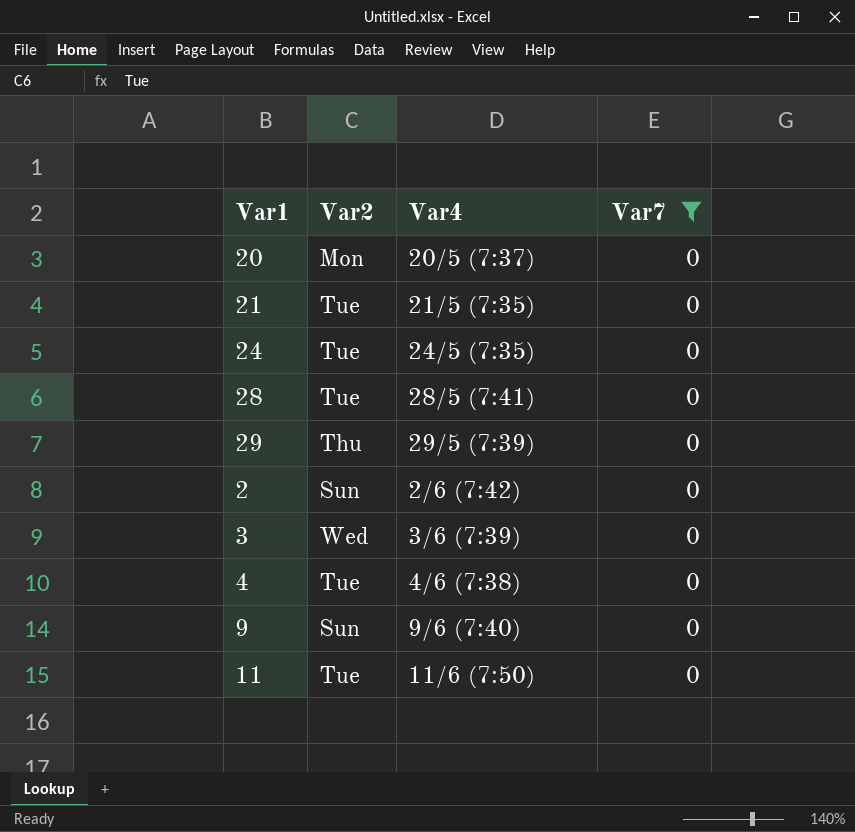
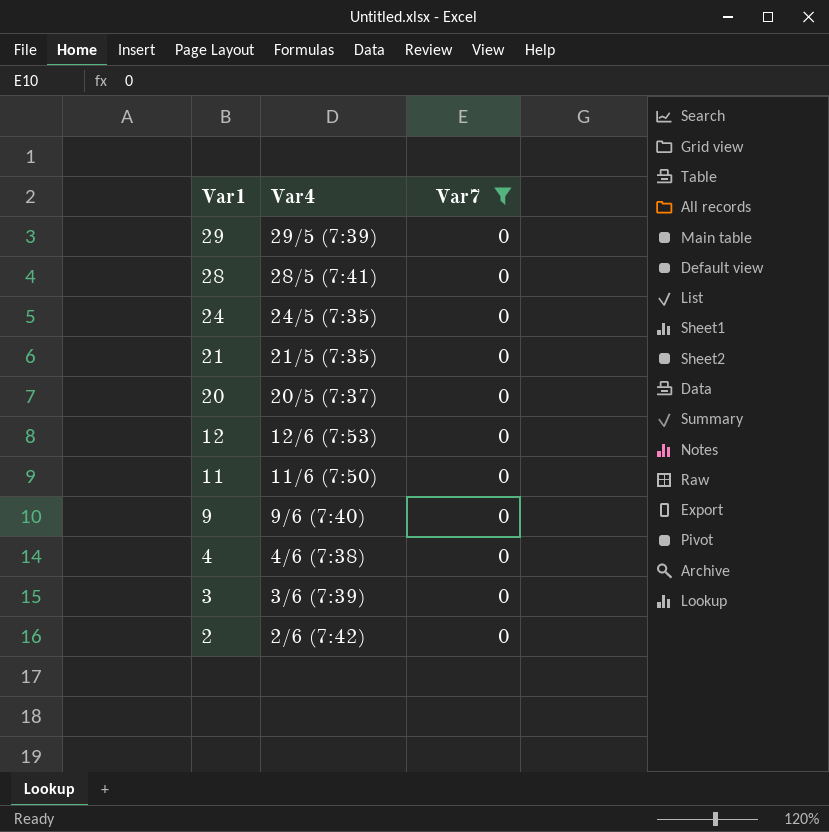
row order: none -> Var1 descending
column Var2 | position: 2 -> none
row 12: none -> 12/6 (7:53) | 0

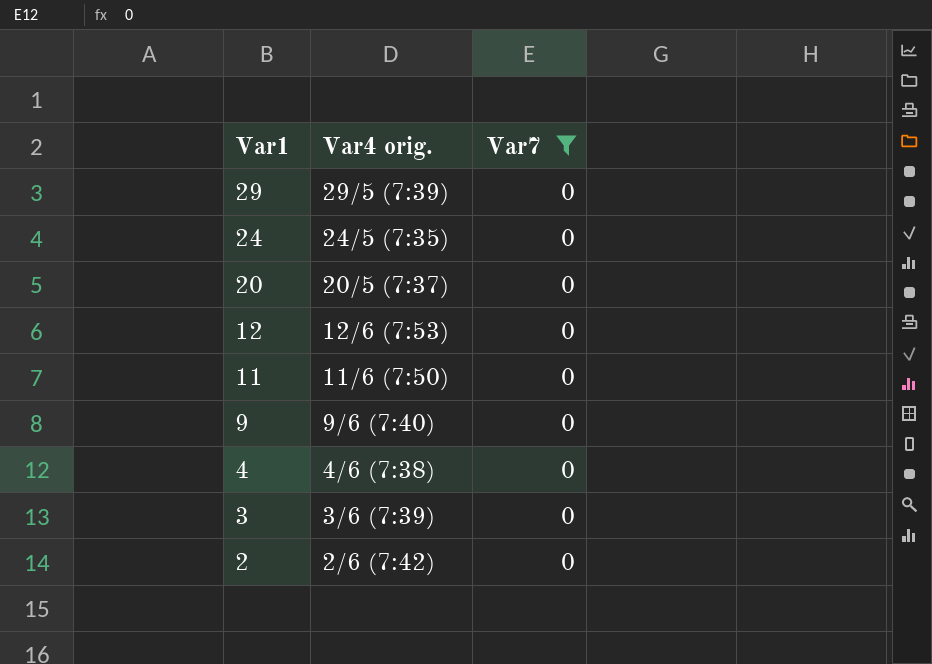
column name: Var4 -> Var4 orig.
row 28: 28/5 (7:41) | 0 -> none
row 21: 21/5 (7:35) | 0 -> none

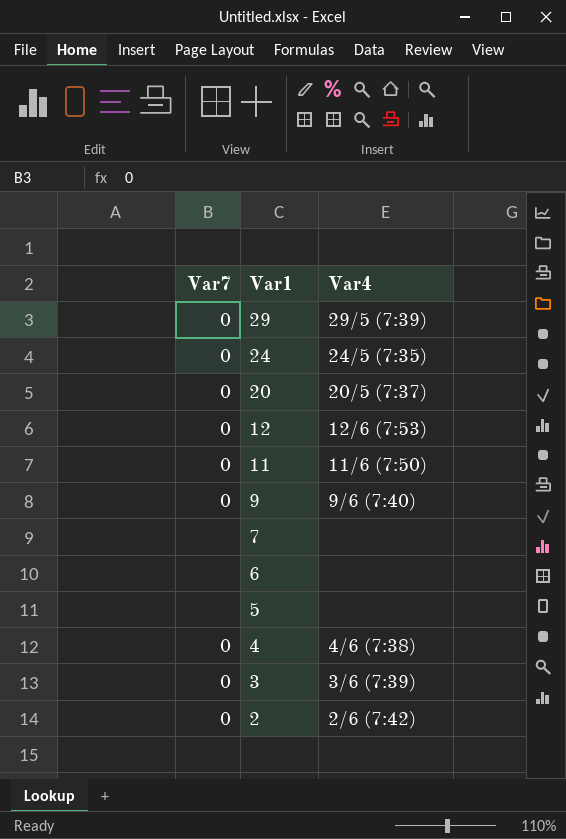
filter: Var7 = 0 -> none
column Var7 | position: 3 -> 1
column name: Var4 orig. -> Var4

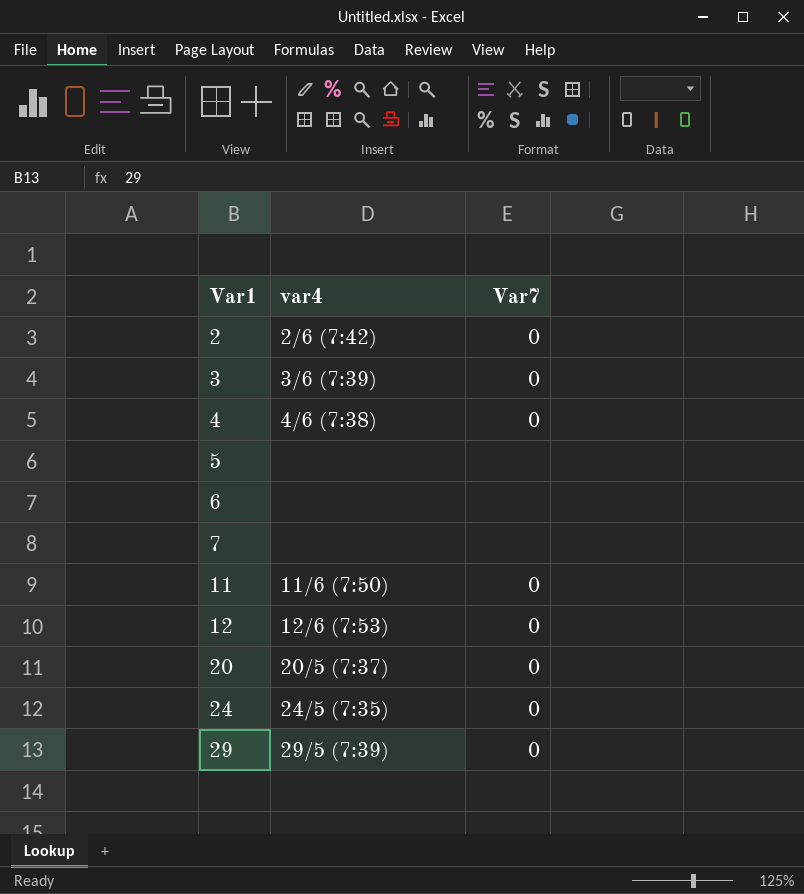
row order: Var1 descending -> Var1 ascending
column name: Var4 -> var4
column Var7 | position: 1 -> 3
row 9: 0 | 9/6 (7:40) -> none

